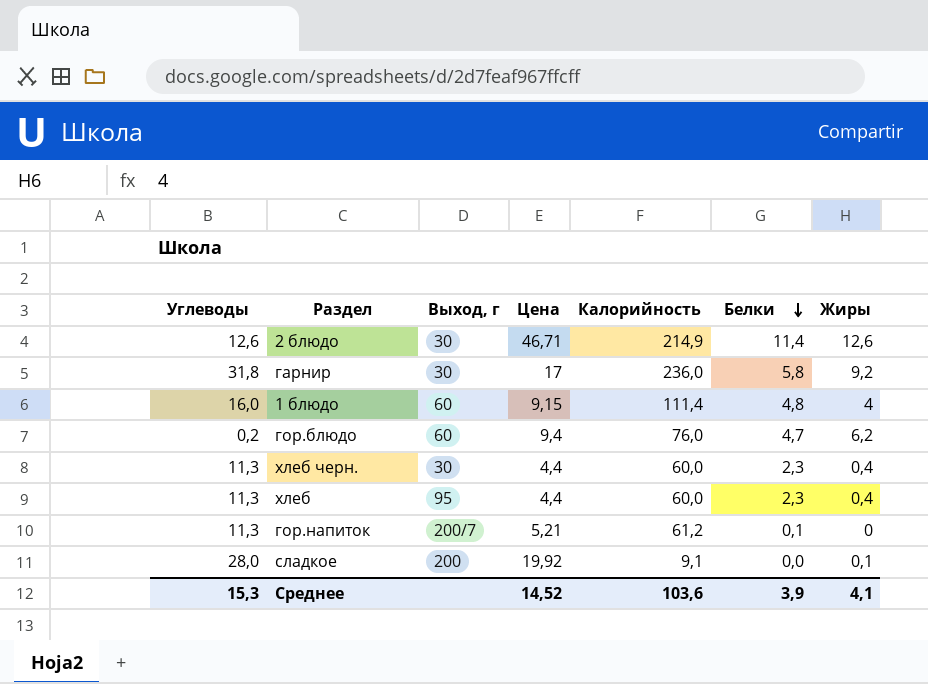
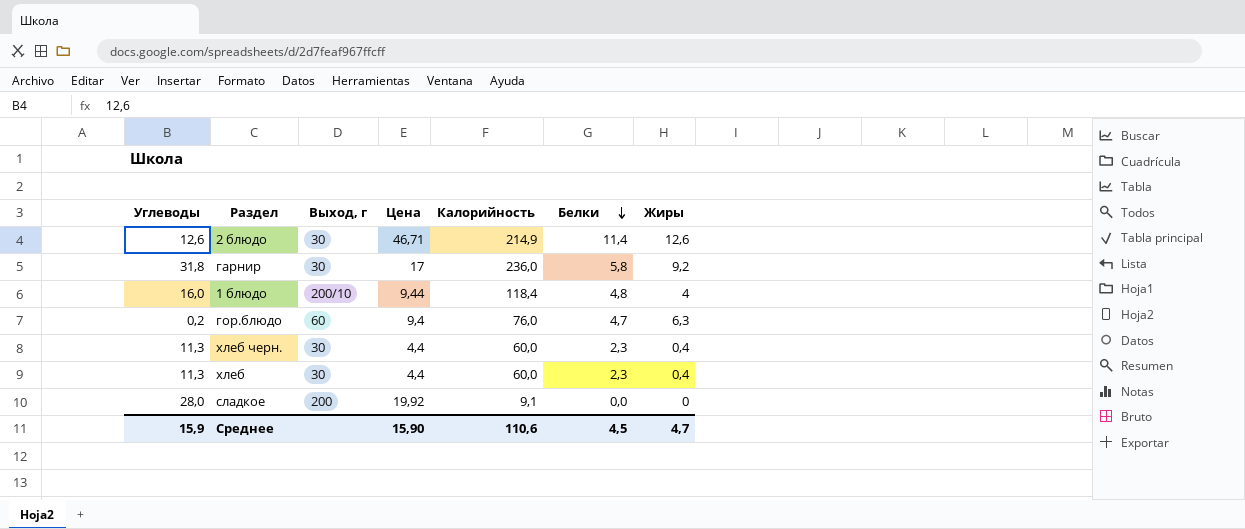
row гор.напиток: 11,3 | 200/7 | 5,21 | 61,2 | 0,1 | 0 -> none
1 блюдо | Выход, г: 60 -> 200/10
1 блюдо | Цена: 9,15 -> 9,44
1 блюдо | Калорийность: 111,4 -> 118,4
гор.блюдо | Жиры: 6,2 -> 6,3
хлеб | Выход, г: 95 -> 30
сладкое | Жиры: 0,1 -> 0
Среднее | Углеводы: 15,3 -> 15,9
Среднее | Цена: 14,52 -> 15,90
Среднее | Калорийность: 103,6 -> 110,6
Среднее | Белки: 3,9 -> 4,5
Среднее | Жиры: 4,1 -> 4,7

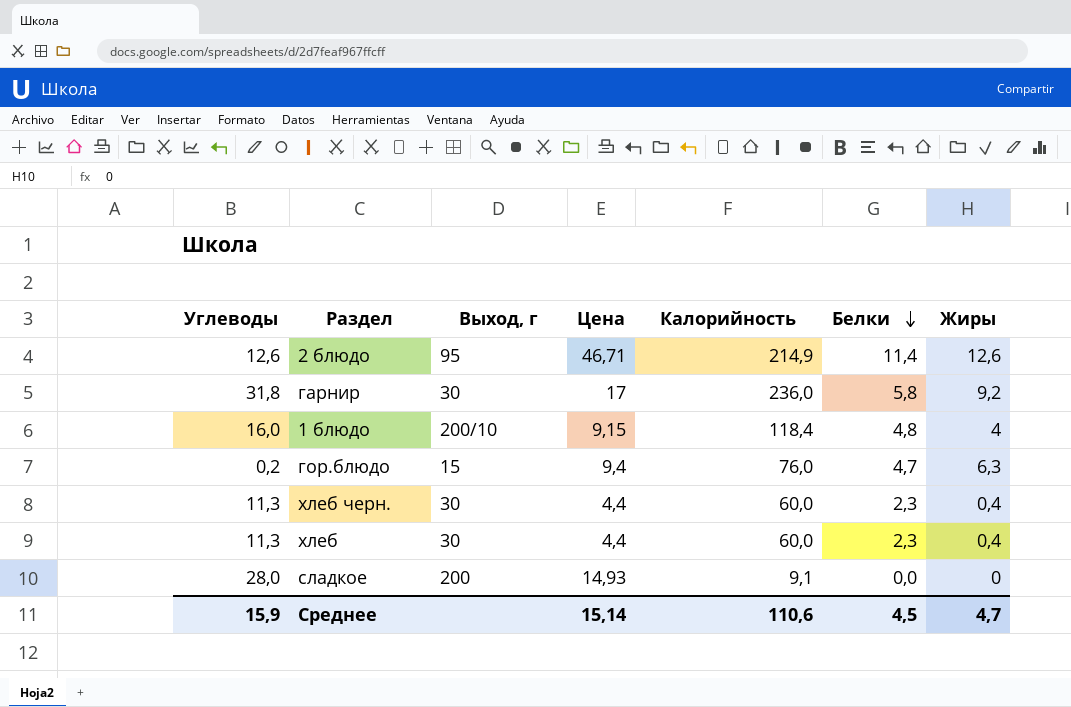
2 блюдо | Выход, г: 30 -> 95
1 блюдо | Цена: 9,44 -> 9,15
гор.блюдо | Выход, г: 60 -> 15
сладкое | Цена: 19,92 -> 14,93
Среднее | Цена: 15,90 -> 15,14

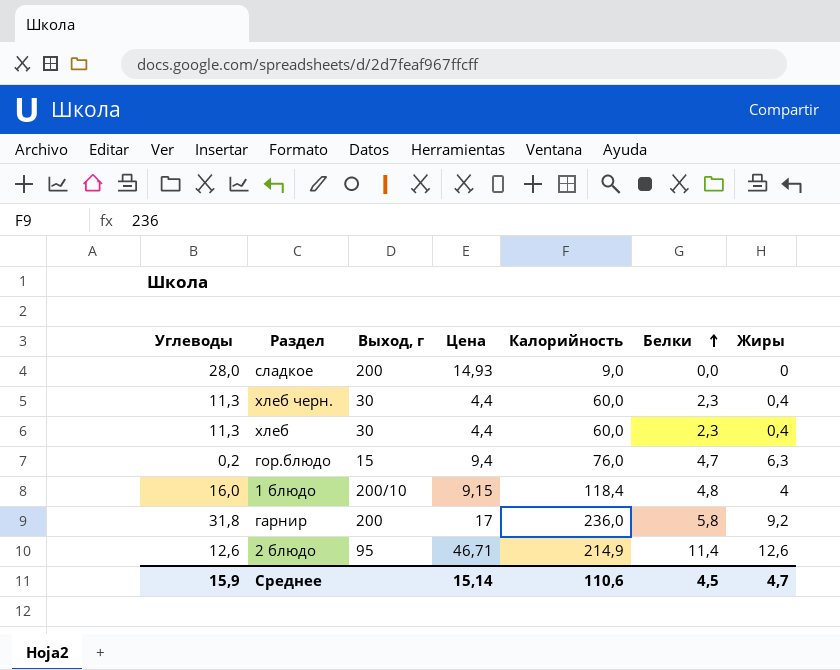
row order: Белки descending -> Белки ascending
сладкое | Калорийность: 9,1 -> 9,0
гарнир | Выход, г: 30 -> 200

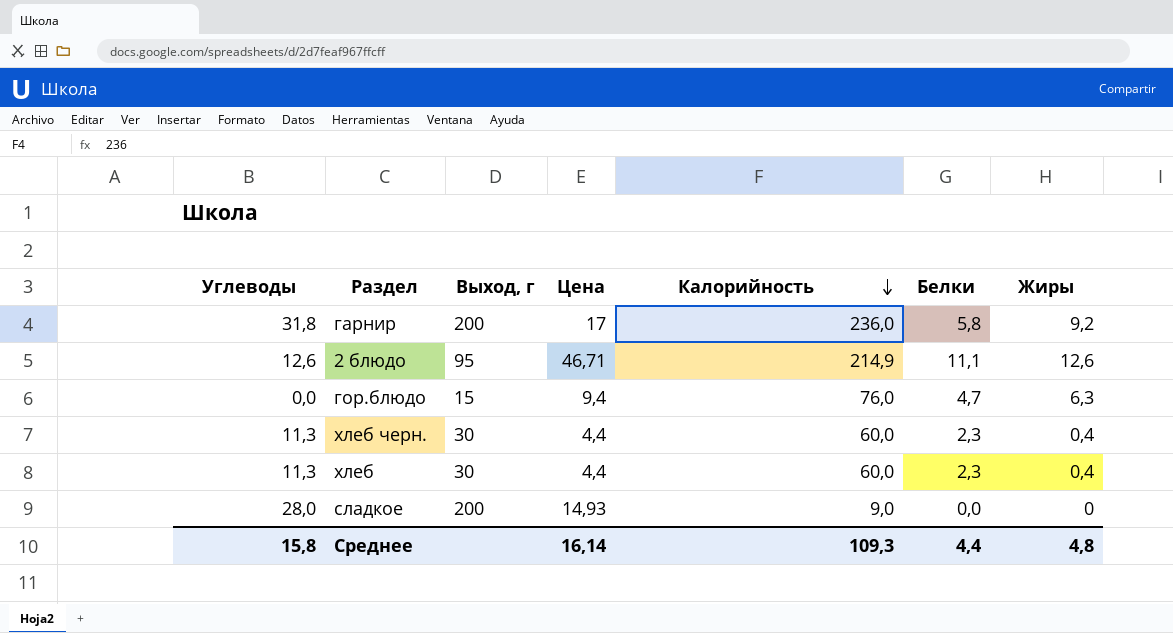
row order: Белки ascending -> Калорийность descending
row 1 блюдо: 16,0 | 200/10 | 9,15 | 118,4 | 4,8 | 4 -> none
2 блюдо | Белки: 11,4 -> 11,1
гор.блюдо | Углеводы: 0,2 -> 0,0
Среднее | Углеводы: 15,9 -> 15,8
Среднее | Цена: 15,14 -> 16,14
Среднее | Калорийность: 110,6 -> 109,3
Среднее | Белки: 4,5 -> 4,4
Среднее | Жиры: 4,7 -> 4,8

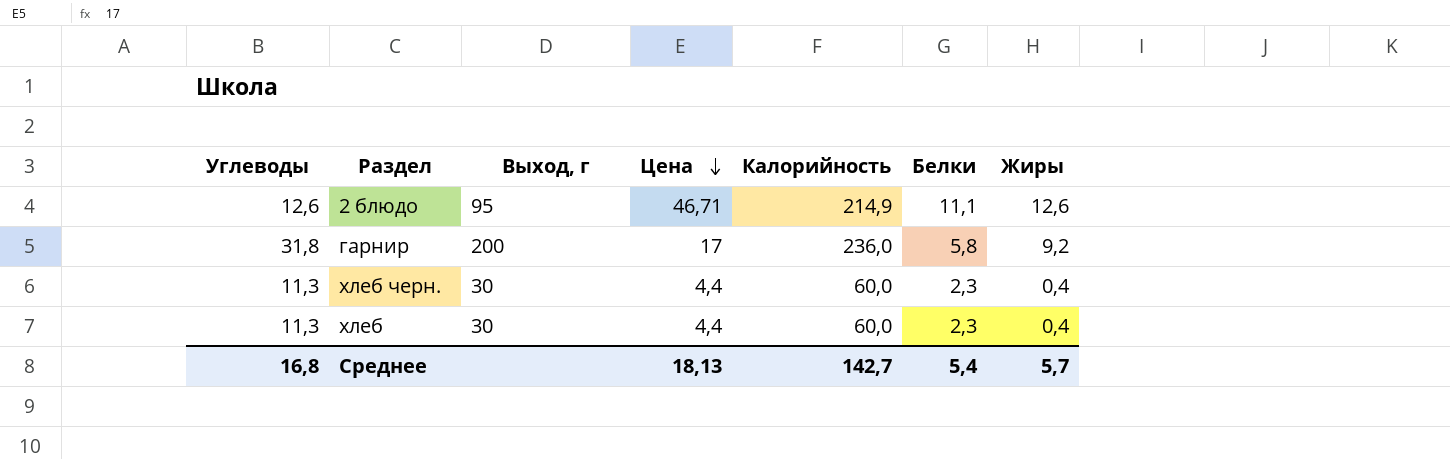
row order: Калорийность descending -> Цена descending
row гор.блюдо: 0,0 | 15 | 9,4 | 76,0 | 4,7 | 6,3 -> none
row сладкое: 28,0 | 200 | 14,93 | 9,0 | 0,0 | 0 -> none
Среднее | Углеводы: 15,8 -> 16,8
Среднее | Цена: 16,14 -> 18,13
Среднее | Калорийность: 109,3 -> 142,7
Среднее | Белки: 4,4 -> 5,4
Среднее | Жиры: 4,8 -> 5,7

